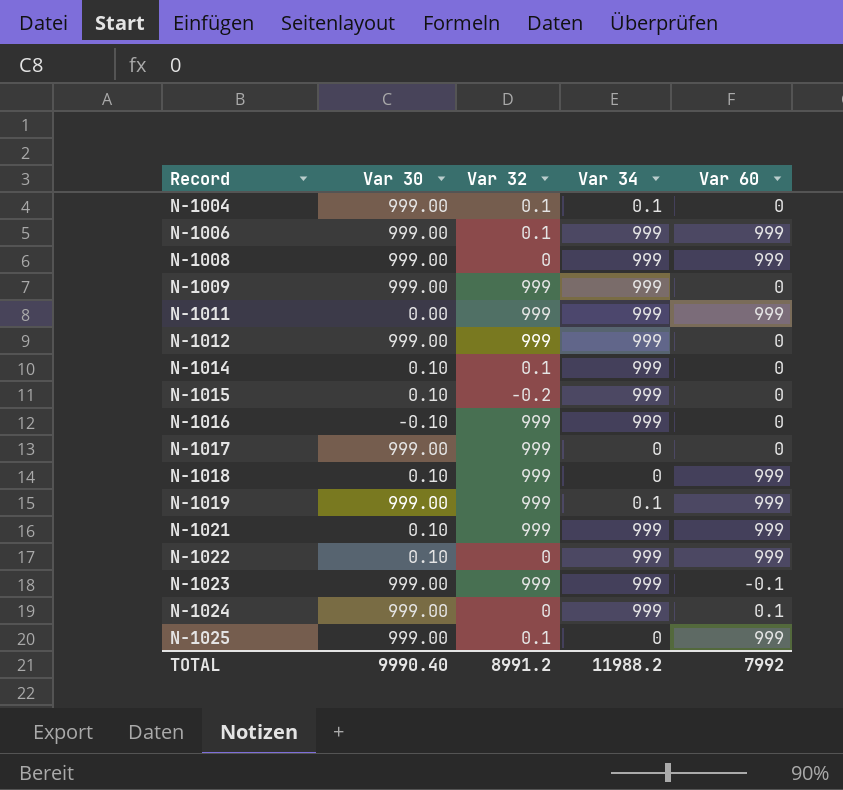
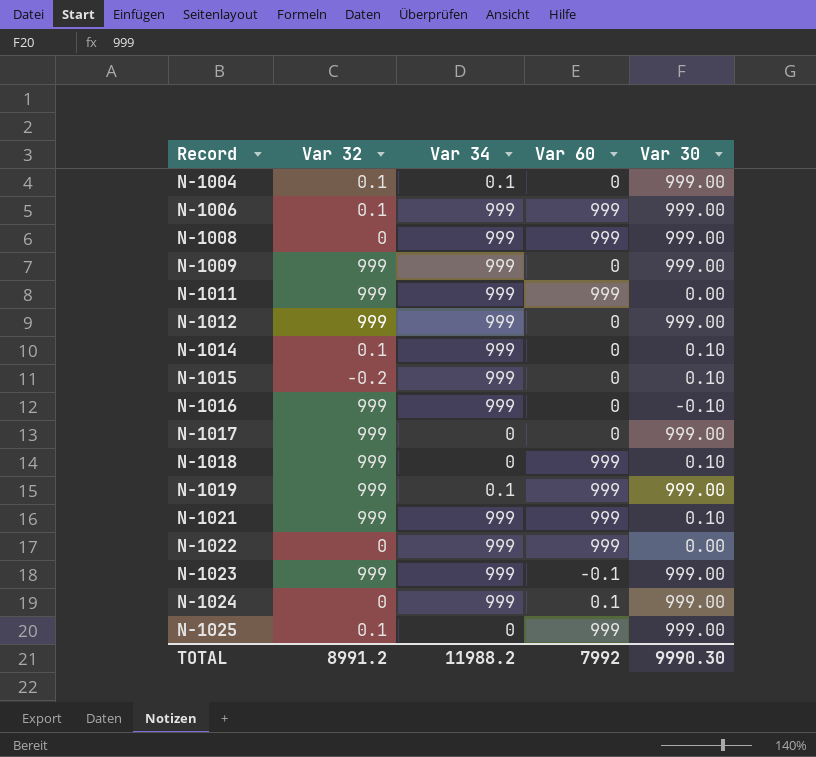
column Var 30 | position: 2 -> 5
N-1022 | Var 30: 0.10 -> 0.00
TOTAL | Var 30: 9990.40 -> 9990.30

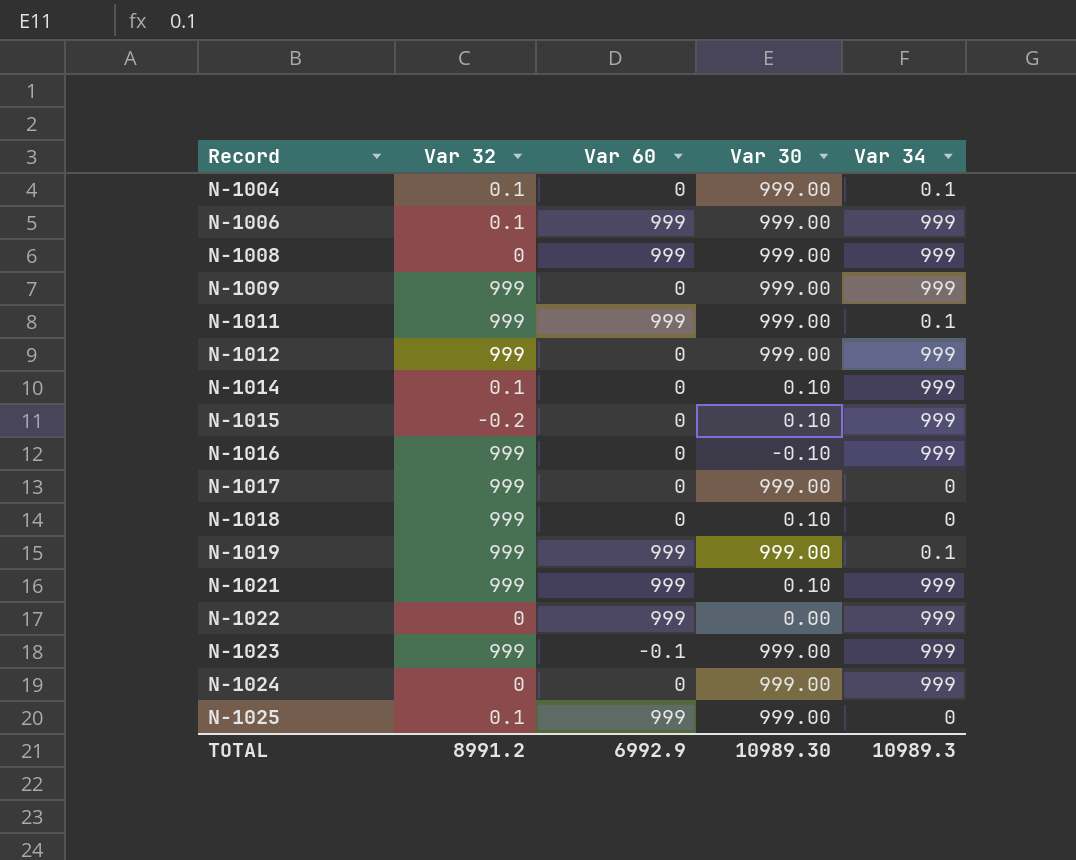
column Var 34 | position: 3 -> 5
N-1011 | Var 30: 0.00 -> 999.00
N-1011 | Var 34: 999 -> 0.1
N-1018 | Var 60: 999 -> 0
N-1024 | Var 60: 0.1 -> 0
TOTAL | Var 60: 7992 -> 6992.9
TOTAL | Var 30: 9990.30 -> 10989.30
TOTAL | Var 34: 11988.2 -> 10989.3

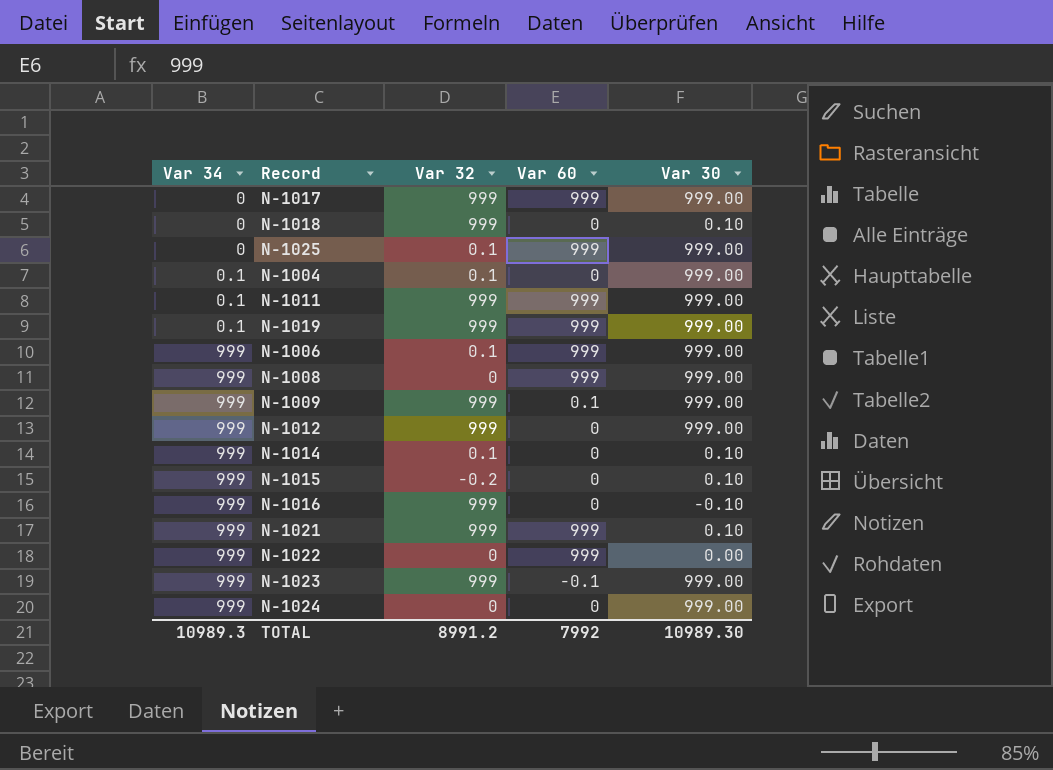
row order: Record ascending -> Var 34 ascending
column Var 34 | position: 5 -> 1
N-1017 | Var 60: 0 -> 999
N-1009 | Var 60: 0 -> 0.1
TOTAL | Var 60: 6992.9 -> 7992

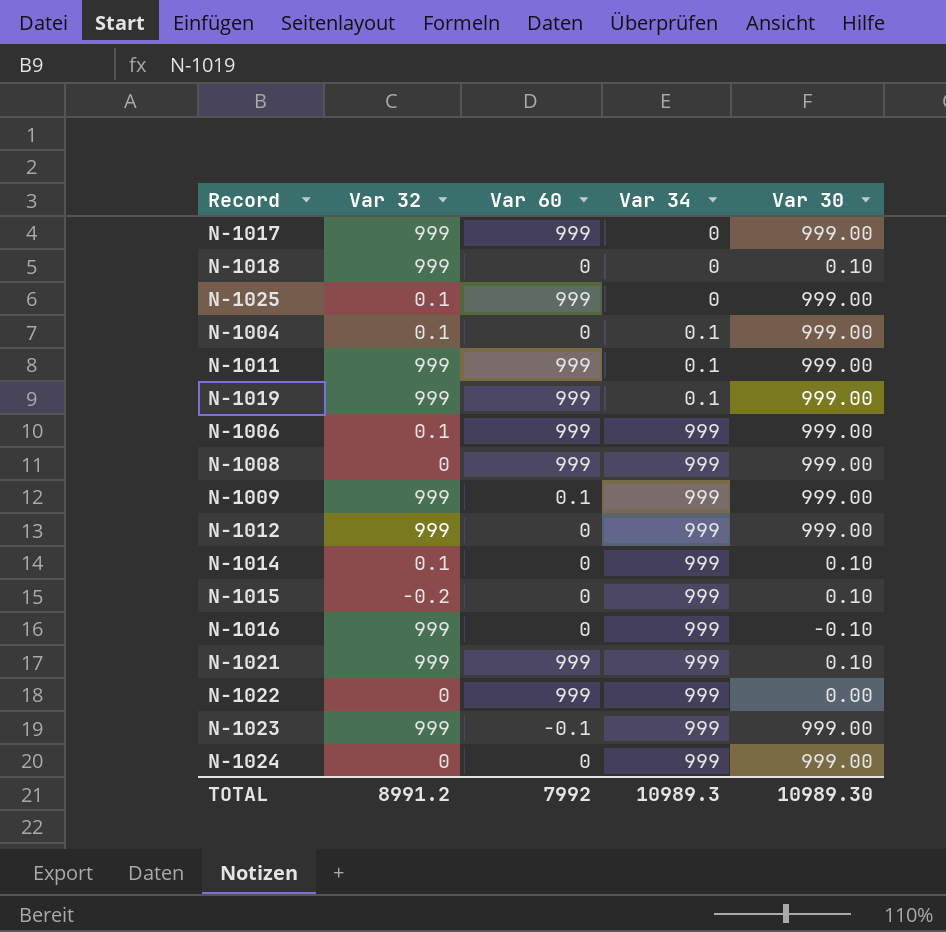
column Var 34 | position: 1 -> 4

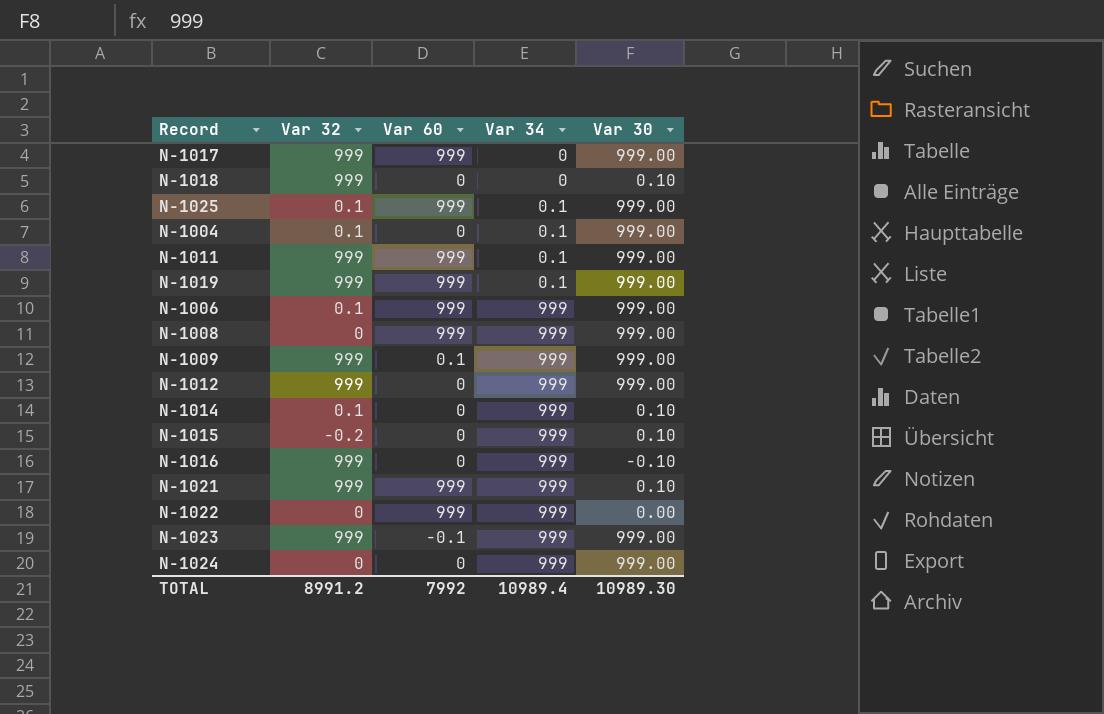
N-1025 | Var 34: 0 -> 0.1
TOTAL | Var 34: 10989.3 -> 10989.4

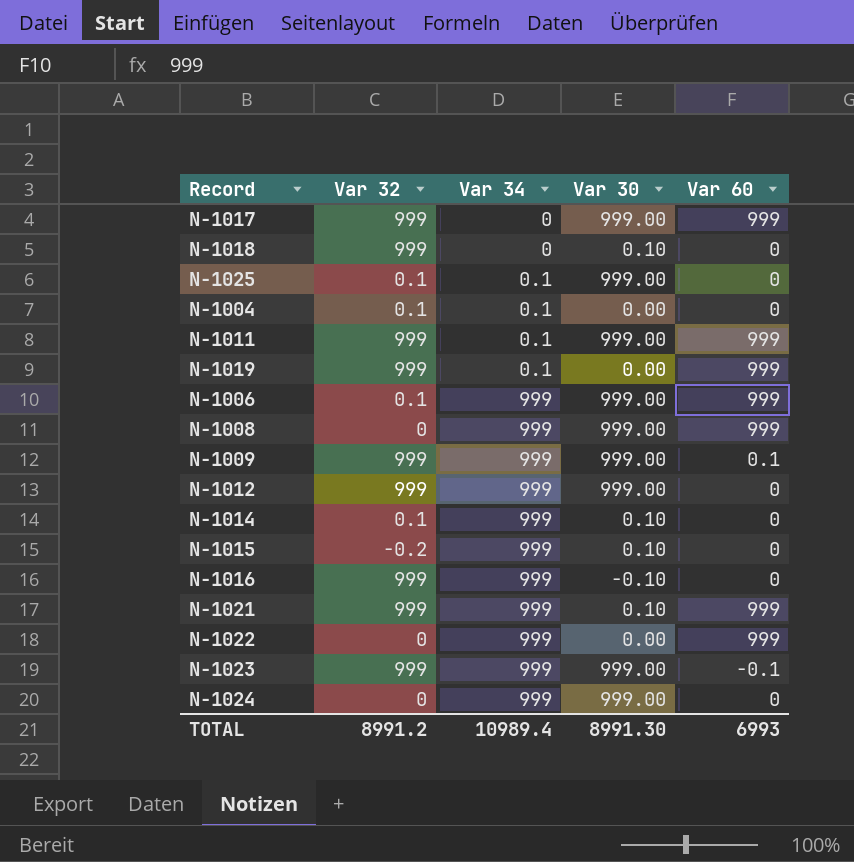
column Var 60 | position: 3 -> 5
N-1025 | Var 60: 999 -> 0
N-1004 | Var 30: 999.00 -> 0.00
N-1019 | Var 30: 999.00 -> 0.00
TOTAL | Var 30: 10989.30 -> 8991.30
TOTAL | Var 60: 7992 -> 6993

